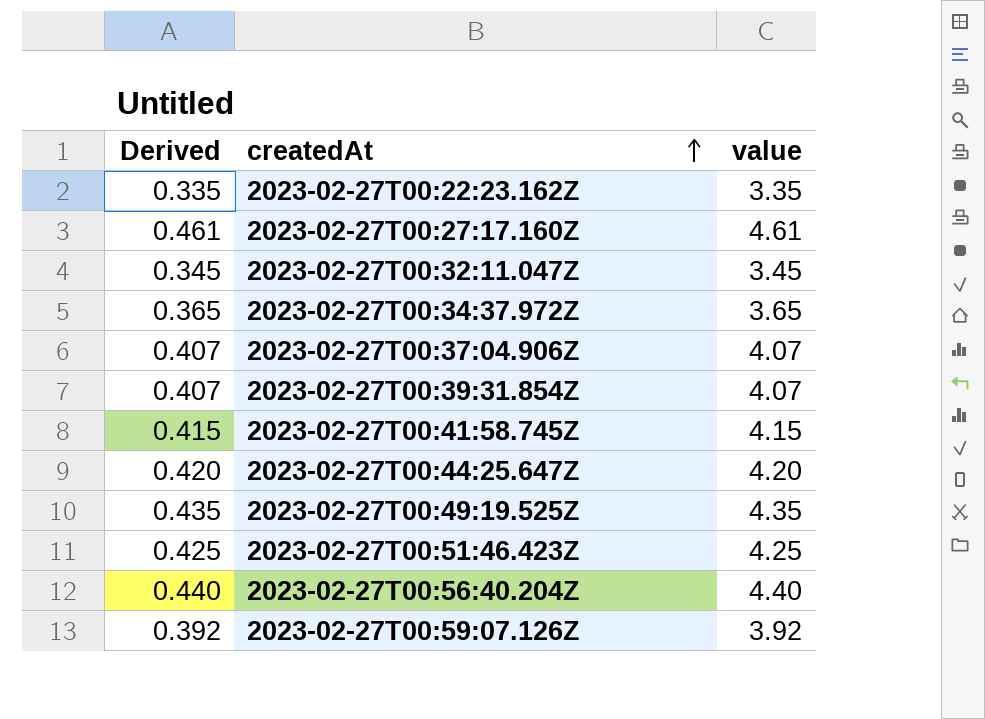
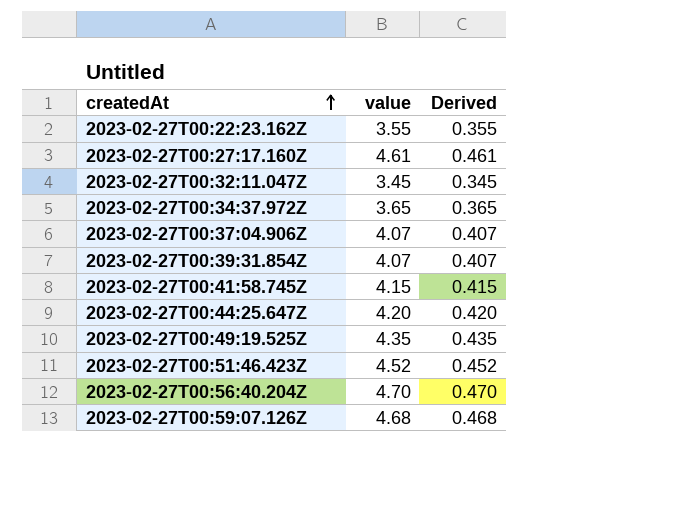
column Derived | position: 1 -> 3
2023-02-27T00:22:23.162Z | value: 3.35 -> 3.55
2023-02-27T00:22:23.162Z | Derived: 0.335 -> 0.355
2023-02-27T00:51:46.423Z | value: 4.25 -> 4.52
2023-02-27T00:51:46.423Z | Derived: 0.425 -> 0.452
2023-02-27T00:56:40.204Z | value: 4.40 -> 4.70
2023-02-27T00:56:40.204Z | Derived: 0.440 -> 0.470
2023-02-27T00:59:07.126Z | value: 3.92 -> 4.68
2023-02-27T00:59:07.126Z | Derived: 0.392 -> 0.468

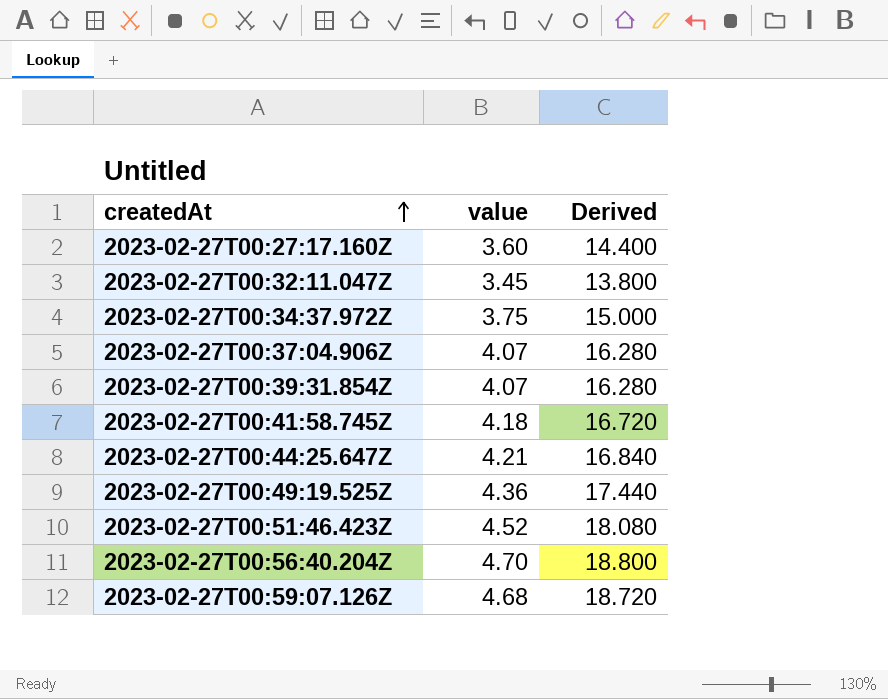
column Derived | formula: [value] * 0.1 -> [value] * 4
row 2023-02-27T00:22:23.162Z: 3.55 | 0.355 -> none
2023-02-27T00:27:17.160Z | value: 4.61 -> 3.60
2023-02-27T00:34:37.972Z | value: 3.65 -> 3.75
2023-02-27T00:41:58.745Z | value: 4.15 -> 4.18
2023-02-27T00:44:25.647Z | value: 4.20 -> 4.21
2023-02-27T00:49:19.525Z | value: 4.35 -> 4.36

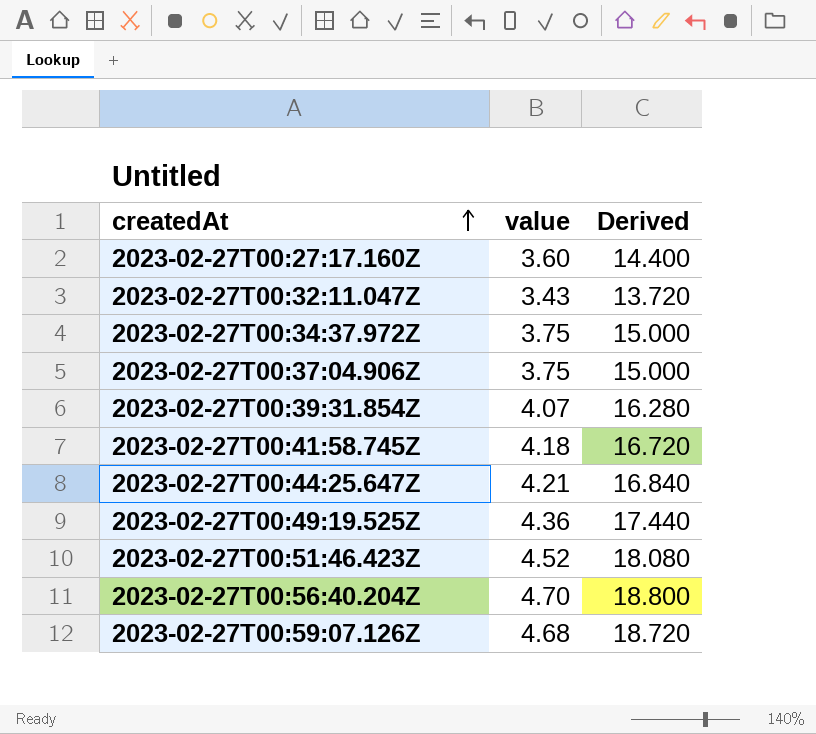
2023-02-27T00:32:11.047Z | value: 3.45 -> 3.43
2023-02-27T00:32:11.047Z | Derived: 13.800 -> 13.720
2023-02-27T00:37:04.906Z | value: 4.07 -> 3.75
2023-02-27T00:37:04.906Z | Derived: 16.280 -> 15.000

